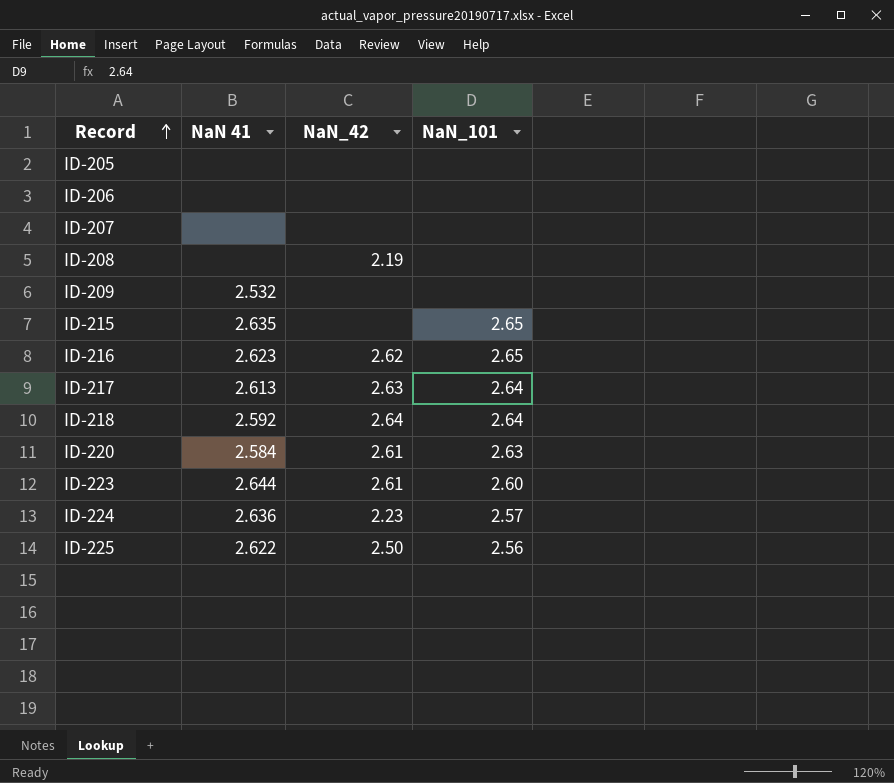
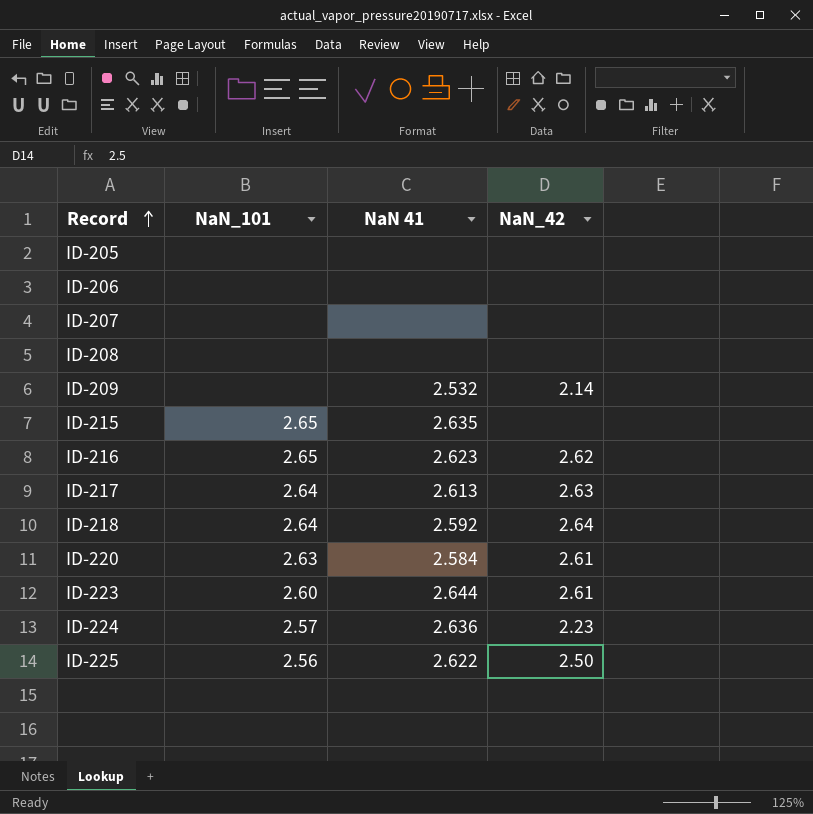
column NaN_101 | position: 4 -> 2
ID-208 | NaN_42: 2.19 -> none
ID-209 | NaN_42: none -> 2.14

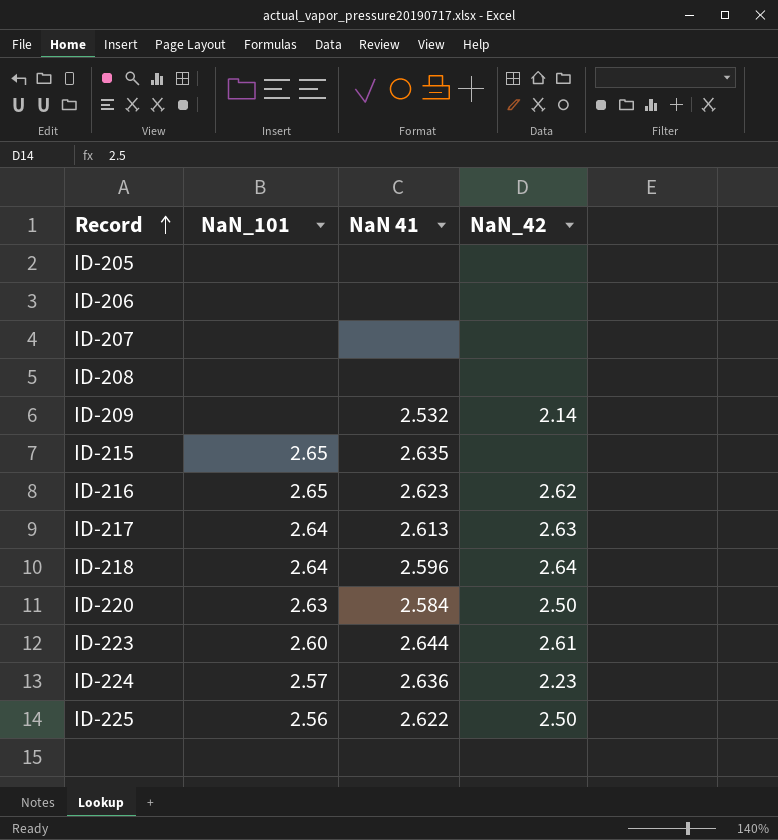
ID-218 | NaN 41: 2.592 -> 2.596
ID-220 | NaN_42: 2.61 -> 2.50

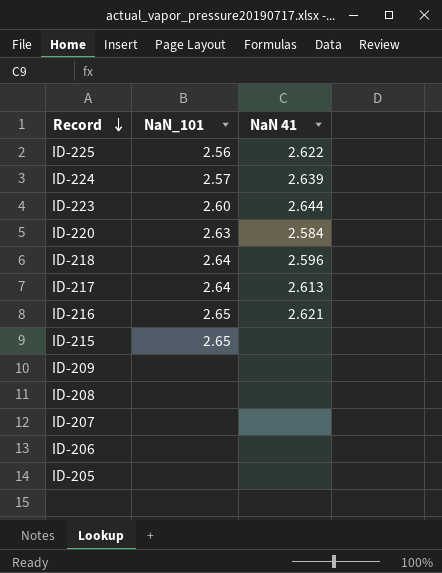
row order: Record ascending -> Record descending
column NaN_42 | position: 4 -> none
ID-224 | NaN 41: 2.636 -> 2.639
ID-216 | NaN 41: 2.623 -> 2.621
ID-215 | NaN 41: 2.635 -> none
ID-209 | NaN 41: 2.532 -> none

